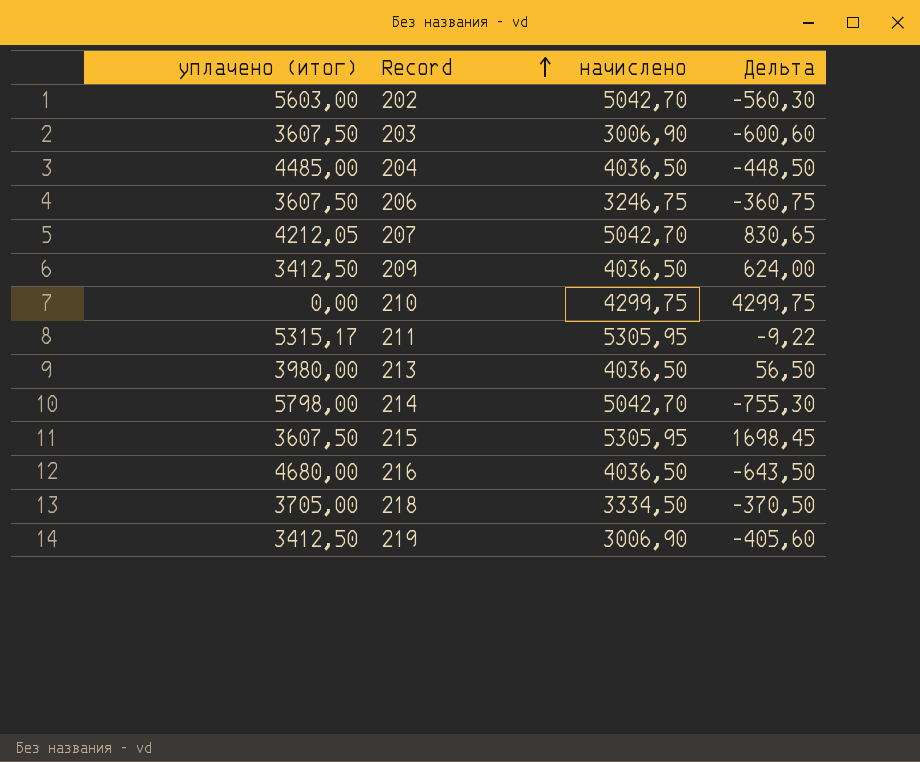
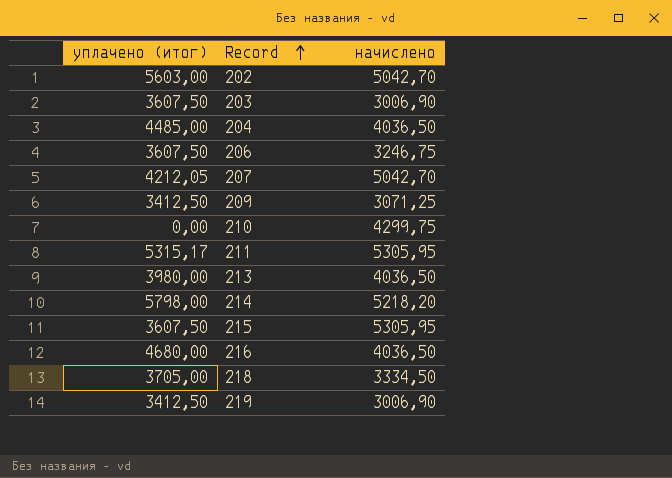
column Дельта | formula: [начислено] - [уплачено (итог)] -> none
209 | начислено: 4036,50 -> 3071,25
214 | начислено: 5042,70 -> 5218,20

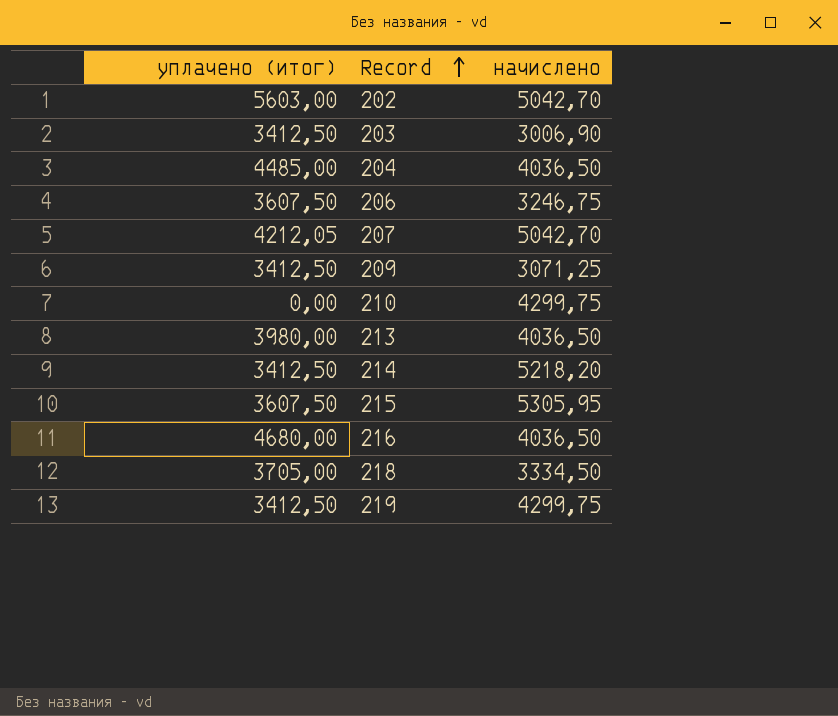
row 211: 5315,17 | 5305,95 -> none
203 | уплачено (итог): 3607,50 -> 3412,50
214 | уплачено (итог): 5798,00 -> 3412,50
219 | начислено: 3006,90 -> 4299,75

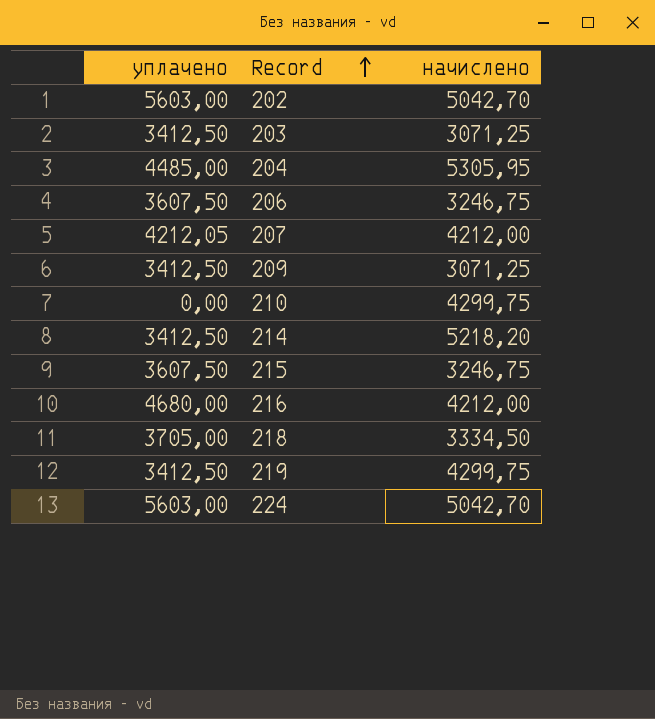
column name: уплачено (итог) -> уплачено
row 213: 3980,00 | 4036,50 -> none
203 | начислено: 3006,90 -> 3071,25
204 | начислено: 4036,50 -> 5305,95
207 | начислено: 5042,70 -> 4212,00
215 | начислено: 5305,95 -> 3246,75
216 | начислено: 4036,50 -> 4212,00
row 224: none -> 5603,00 | 5042,70

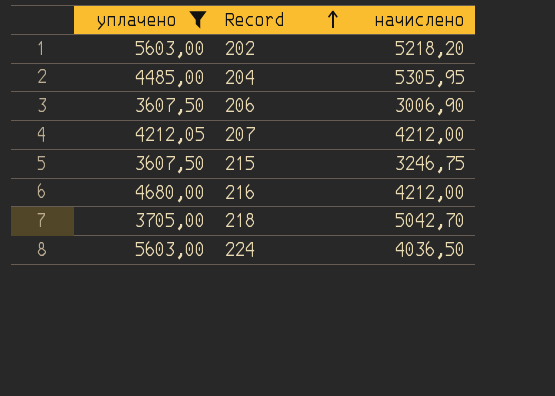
filter: none -> уплачено >= 3607,50
202 | начислено: 5042,70 -> 5218,20
206 | начислено: 3246,75 -> 3006,90
218 | начислено: 3334,50 -> 5042,70
224 | начислено: 5042,70 -> 4036,50

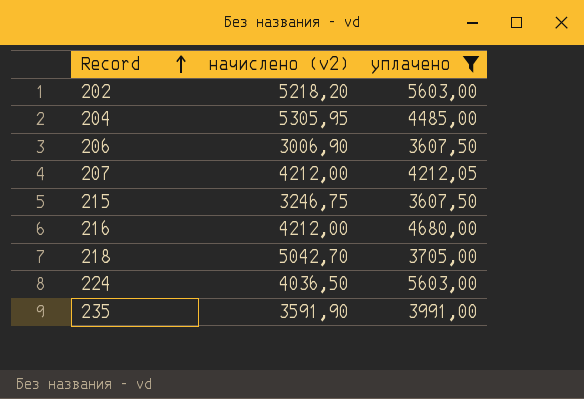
column name: начислено -> начислено (v2)
column уплачено | position: 1 -> 3
row 235: none -> 3591,90 | 3991,00

